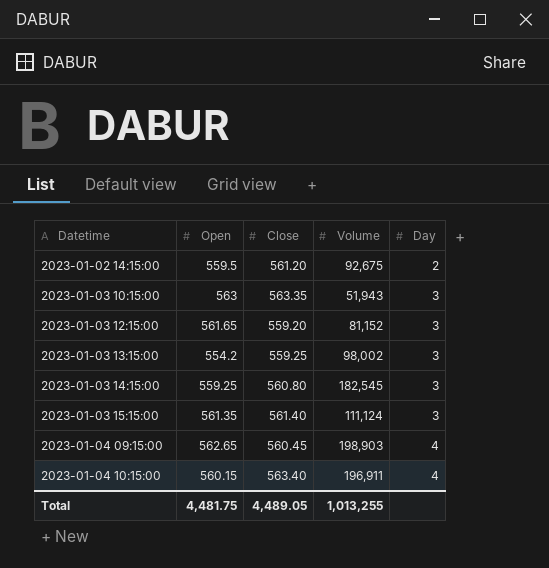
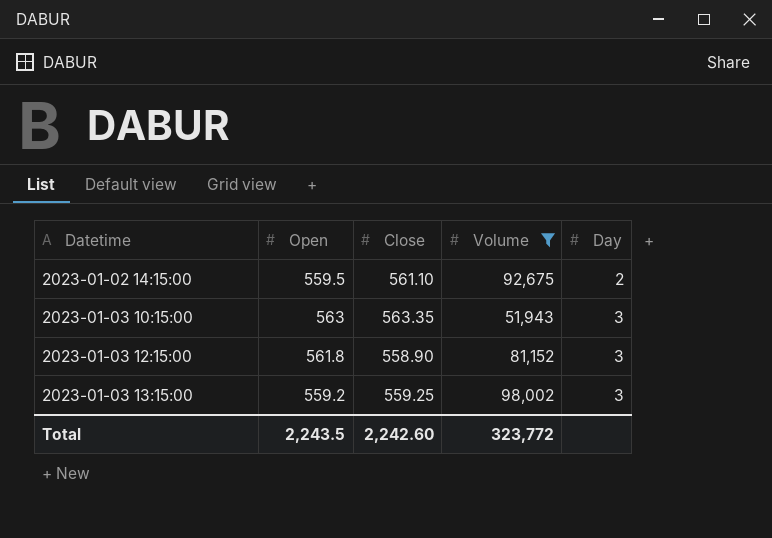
filter: none -> Volume <= 98,002
2023-01-02 14:15:00 | Close: 561.20 -> 561.10
2023-01-03 12:15:00 | Open: 561.65 -> 561.8
2023-01-03 12:15:00 | Close: 559.20 -> 558.90
2023-01-03 13:15:00 | Open: 554.2 -> 559.2
Total | Open: 4,481.75 -> 2,243.5
Total | Close: 4,489.05 -> 2,242.60
Total | Volume: 1,013,255 -> 323,772

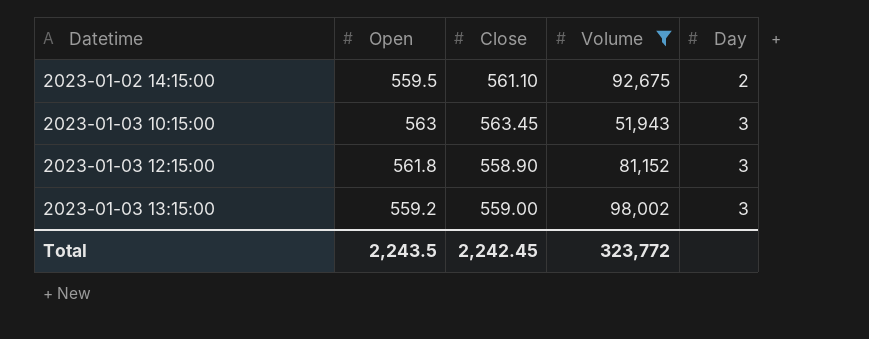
2023-01-03 10:15:00 | Close: 563.35 -> 563.45
2023-01-03 13:15:00 | Close: 559.25 -> 559.00
Total | Close: 2,242.60 -> 2,242.45

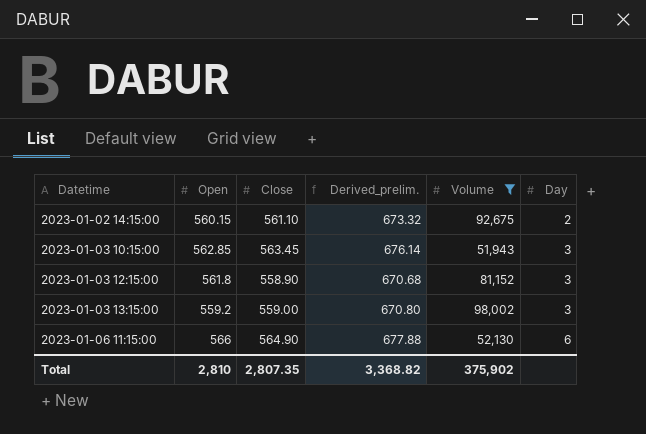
column Derived_prelim. | formula: none -> [Close] * 1.2
2023-01-02 14:15:00 | Open: 559.5 -> 560.15
2023-01-03 10:15:00 | Open: 563 -> 562.85
row 2023-01-06 11:15:00: none -> 566 | 564.90 | 677.88 | 52,130 | 6
Total | Open: 2,243.5 -> 2,810
Total | Close: 2,242.45 -> 2,807.35
Total | Volume: 323,772 -> 375,902

